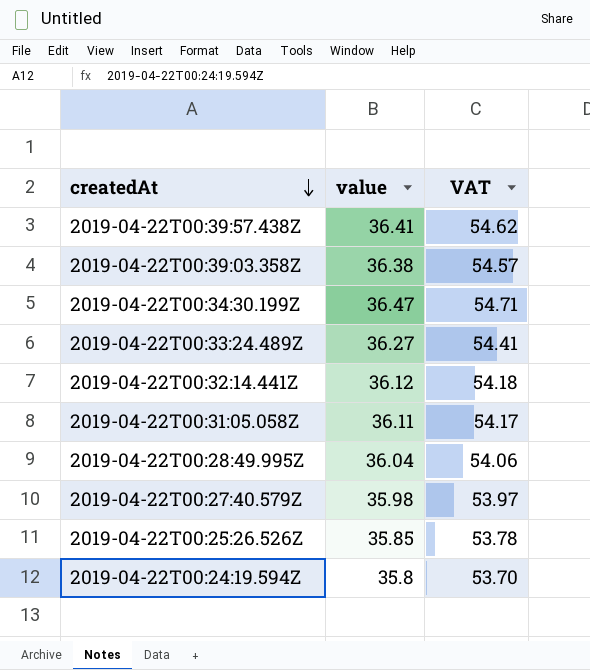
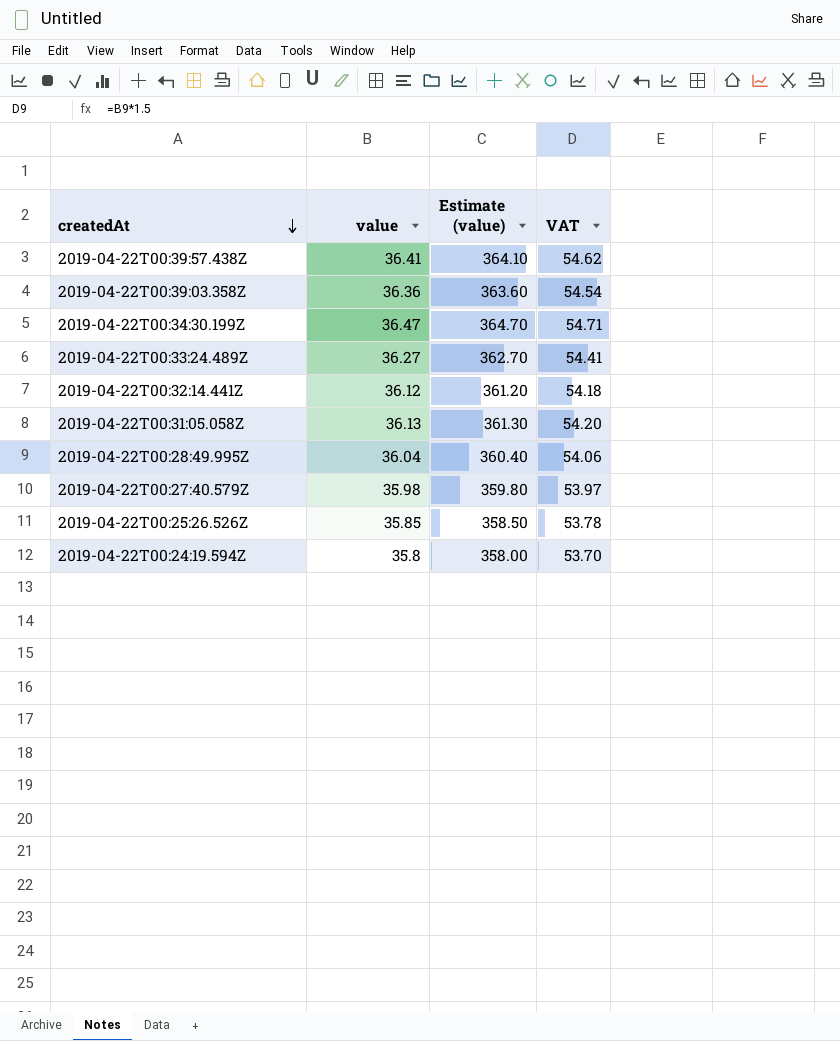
column Estimate (value) | formula: none -> [value] * 10
2019-04-22T00:39:03.358Z | value: 36.38 -> 36.36
2019-04-22T00:39:03.358Z | VAT: 54.57 -> 54.54
2019-04-22T00:31:05.058Z | value: 36.11 -> 36.13
2019-04-22T00:31:05.058Z | VAT: 54.17 -> 54.20

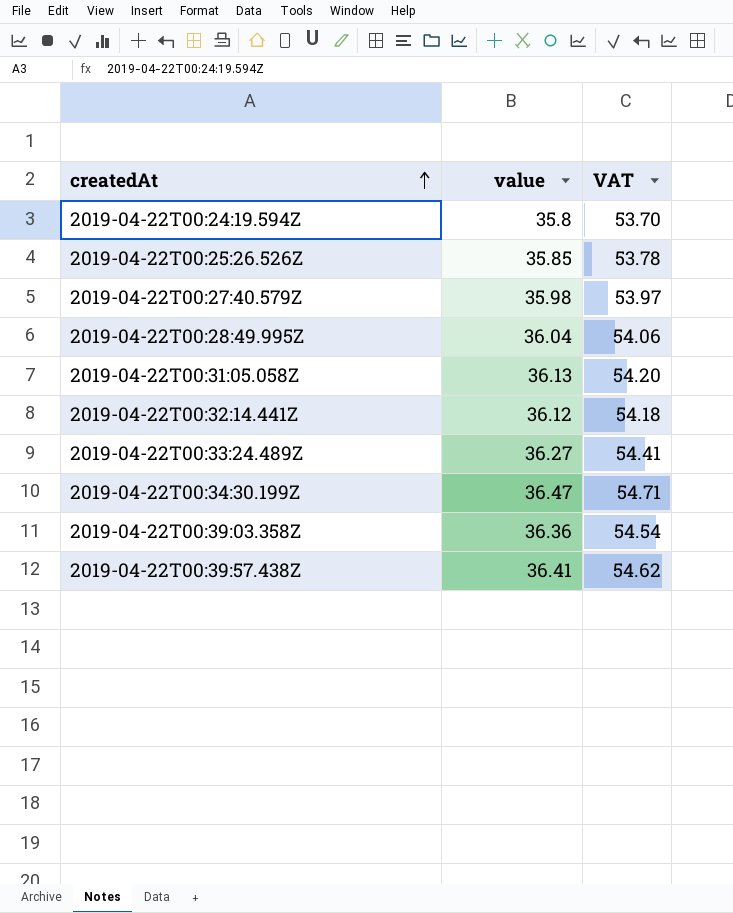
row order: createdAt descending -> createdAt ascending
column Estimate (value) | formula: [value] * 10 -> none

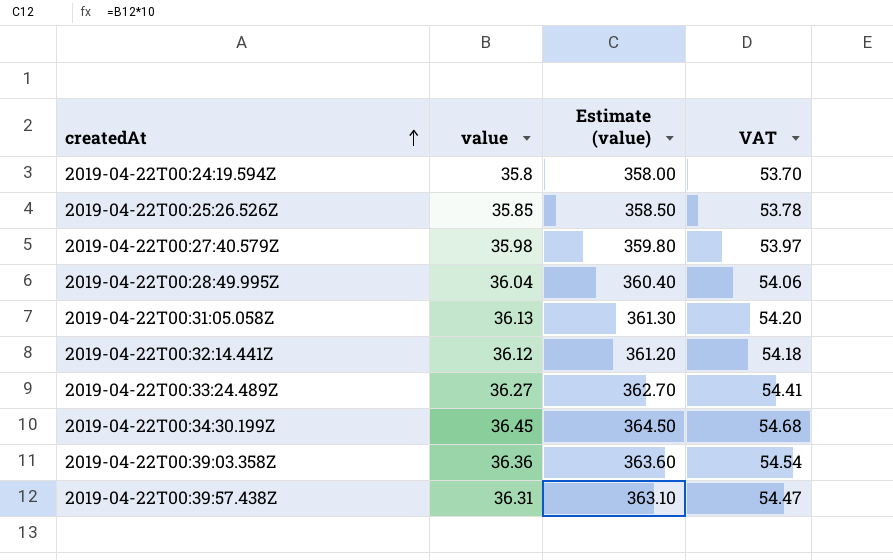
column Estimate (value) | formula: none -> [value] * 10
2019-04-22T00:34:30.199Z | value: 36.47 -> 36.45
2019-04-22T00:34:30.199Z | VAT: 54.71 -> 54.68
2019-04-22T00:39:57.438Z | value: 36.41 -> 36.31
2019-04-22T00:39:57.438Z | VAT: 54.62 -> 54.47

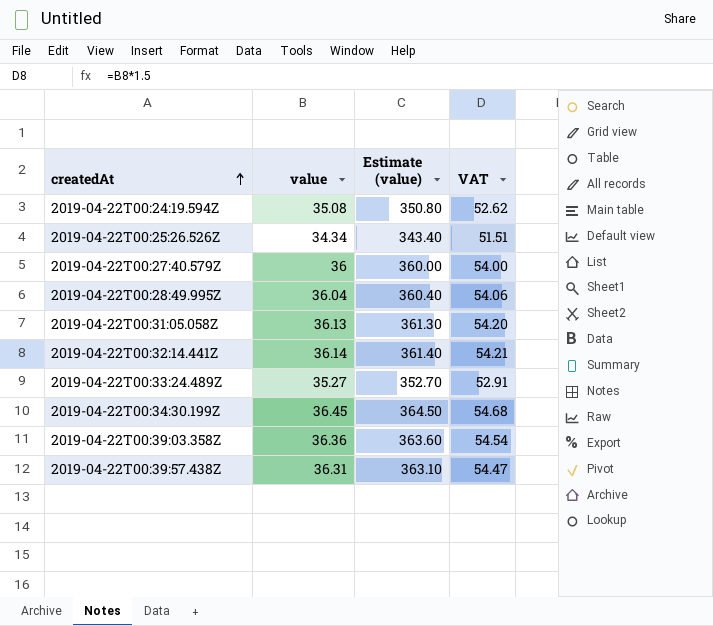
2019-04-22T00:24:19.594Z | value: 35.8 -> 35.08
2019-04-22T00:24:19.594Z | Estimate (value): 358.00 -> 350.80
2019-04-22T00:24:19.594Z | VAT: 53.70 -> 52.62
2019-04-22T00:25:26.526Z | value: 35.85 -> 34.34
2019-04-22T00:25:26.526Z | Estimate (value): 358.50 -> 343.40
2019-04-22T00:25:26.526Z | VAT: 53.78 -> 51.51
2019-04-22T00:27:40.579Z | value: 35.98 -> 36
2019-04-22T00:27:40.579Z | Estimate (value): 359.80 -> 360.00
2019-04-22T00:27:40.579Z | VAT: 53.97 -> 54.00
2019-04-22T00:32:14.441Z | value: 36.12 -> 36.14
2019-04-22T00:32:14.441Z | Estimate (value): 361.20 -> 361.40
2019-04-22T00:32:14.441Z | VAT: 54.18 -> 54.21
2019-04-22T00:33:24.489Z | value: 36.27 -> 35.27
2019-04-22T00:33:24.489Z | Estimate (value): 362.70 -> 352.70
2019-04-22T00:33:24.489Z | VAT: 54.41 -> 52.91

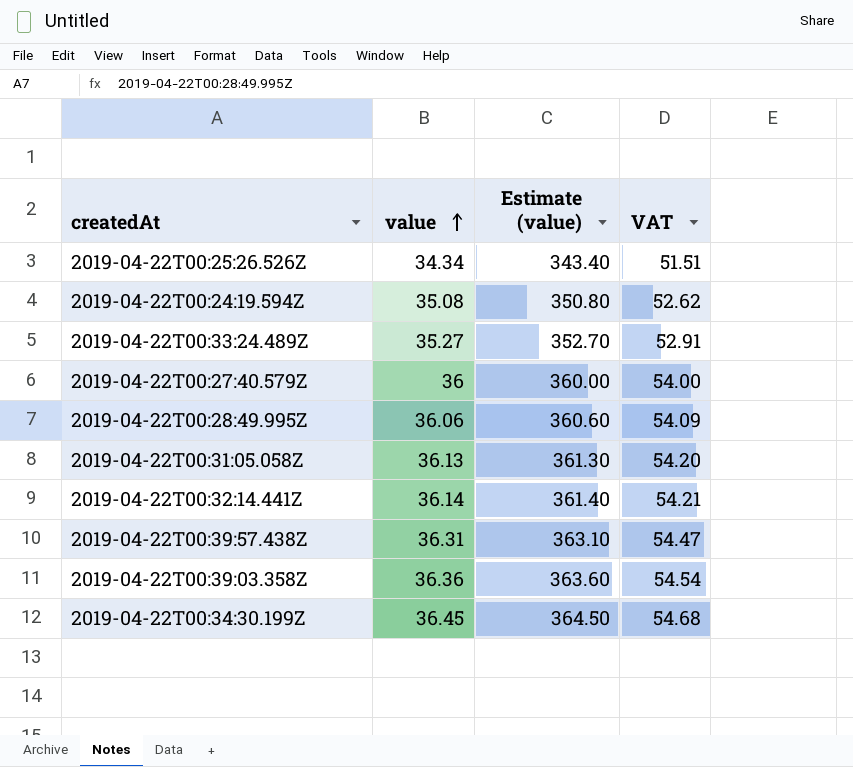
row order: createdAt ascending -> value ascending
2019-04-22T00:28:49.995Z | value: 36.04 -> 36.06
2019-04-22T00:28:49.995Z | Estimate (value): 360.40 -> 360.60
2019-04-22T00:28:49.995Z | VAT: 54.06 -> 54.09

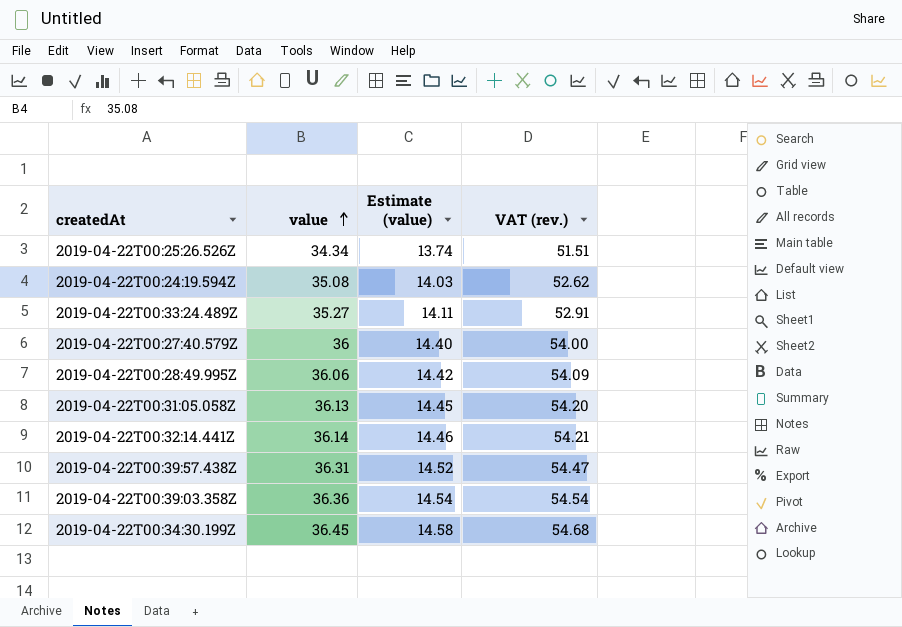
column Estimate (value) | formula: [value] * 10 -> [value] * 0.4
column name: VAT -> VAT (rev.)

